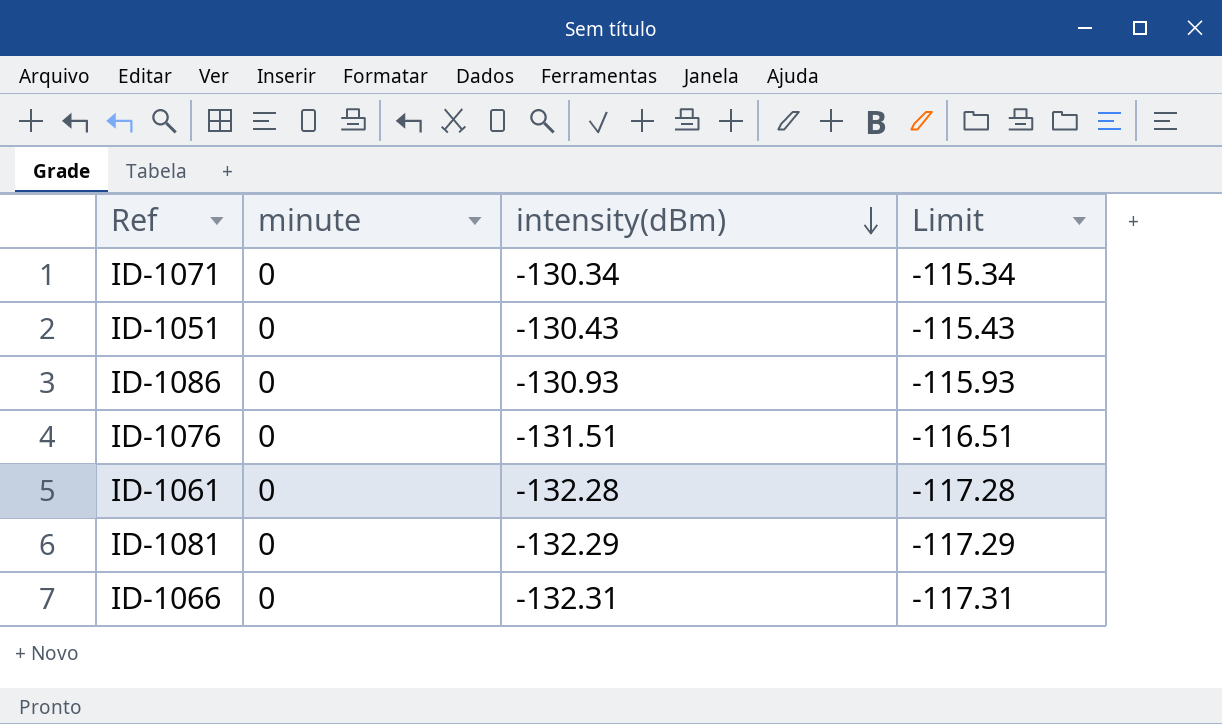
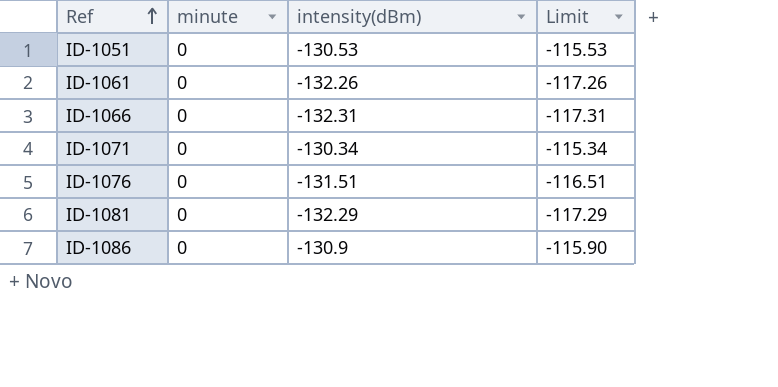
row order: intensity(dBm) descending -> Ref ascending
ID-1051 | intensity(dBm): -130.43 -> -130.53
ID-1051 | Limit: -115.43 -> -115.53
ID-1061 | intensity(dBm): -132.28 -> -132.26
ID-1061 | Limit: -117.28 -> -117.26
ID-1086 | intensity(dBm): -130.93 -> -130.9
ID-1086 | Limit: -115.93 -> -115.90

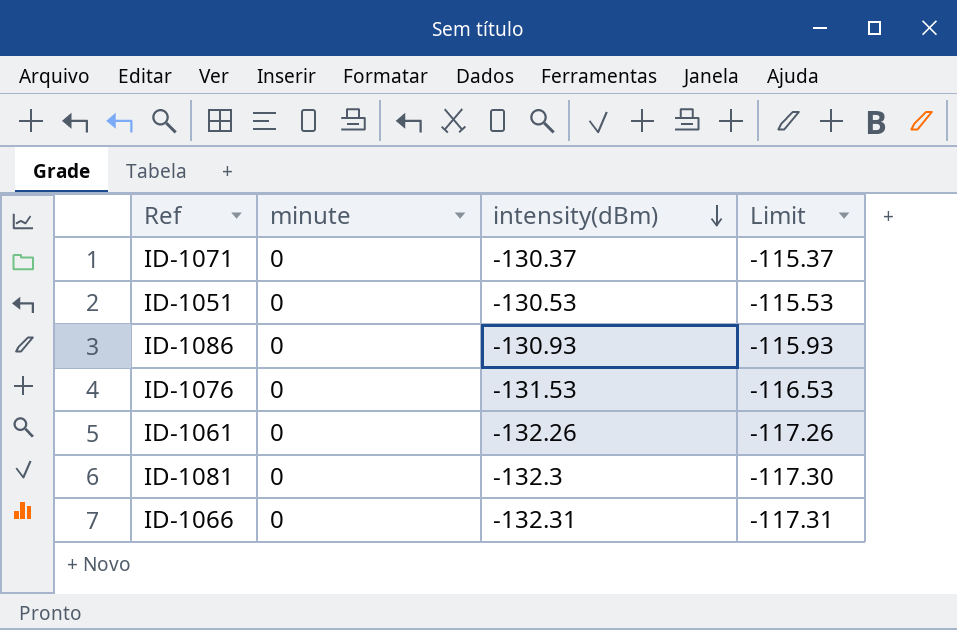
row order: Ref ascending -> intensity(dBm) descending
ID-1071 | intensity(dBm): -130.34 -> -130.37
ID-1071 | Limit: -115.34 -> -115.37
ID-1086 | intensity(dBm): -130.9 -> -130.93
ID-1086 | Limit: -115.90 -> -115.93
ID-1076 | intensity(dBm): -131.51 -> -131.53
ID-1076 | Limit: -116.51 -> -116.53
ID-1081 | intensity(dBm): -132.29 -> -132.3
ID-1081 | Limit: -117.29 -> -117.30

